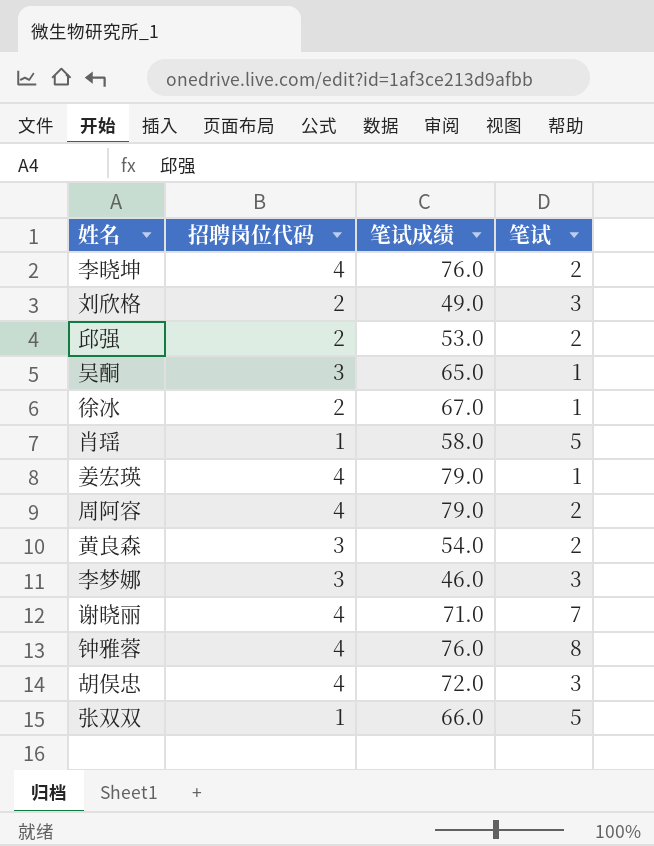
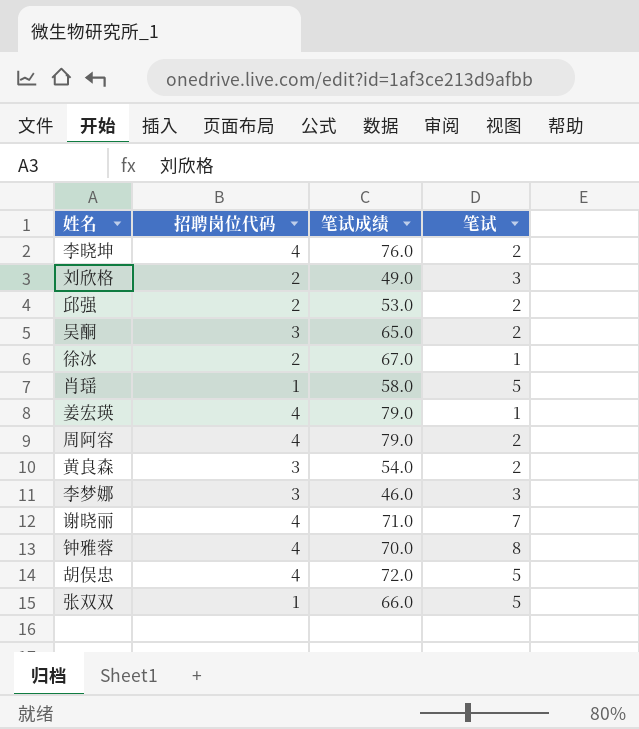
吴酮 | 笔试: 1 -> 2
钟雅蓉 | 笔试成绩: 76.0 -> 70.0
胡俣忠 | 笔试: 3 -> 5

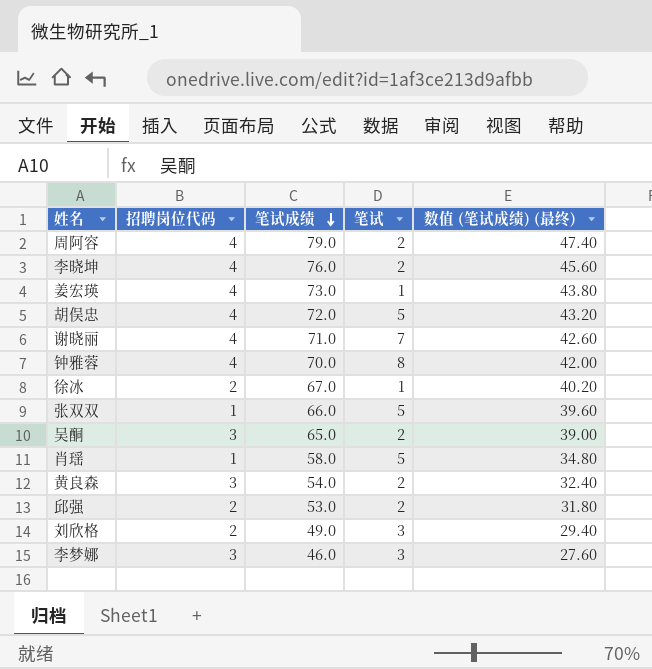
row order: none -> 笔试成绩 descending
column 数值 (笔试成绩) (最终) | formula: none -> [笔试成绩] * 0.6
姜宏瑛 | 笔试成绩: 79.0 -> 73.0

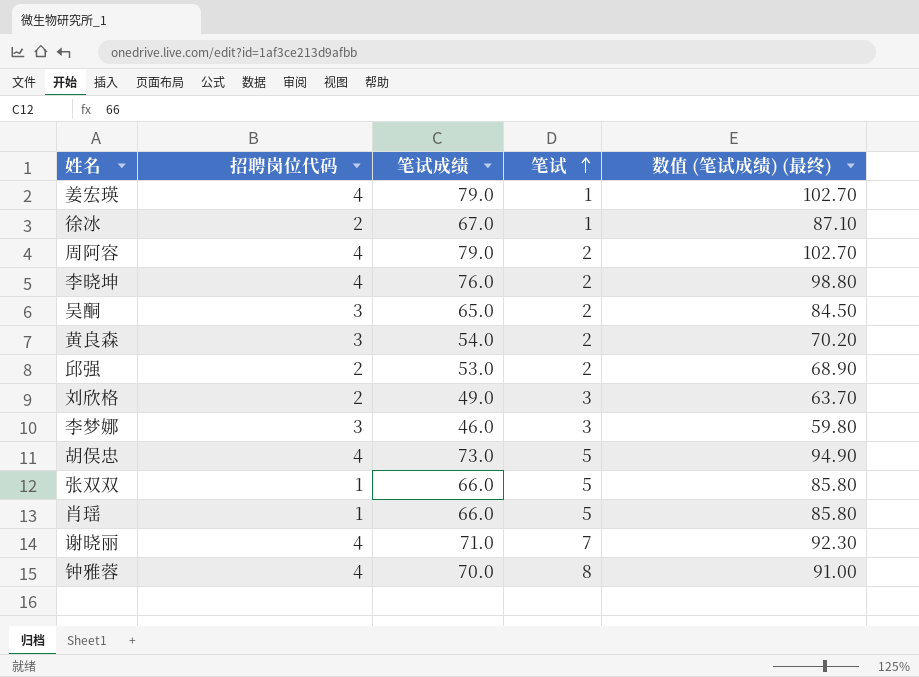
row order: 笔试成绩 descending -> 笔试 ascending
column 数值 (笔试成绩) (最终) | formula: [笔试成绩] * 0.6 -> [笔试成绩] * 1.3
姜宏瑛 | 笔试成绩: 73.0 -> 79.0
胡俣忠 | 笔试成绩: 72.0 -> 73.0
肖瑶 | 笔试成绩: 58.0 -> 66.0

